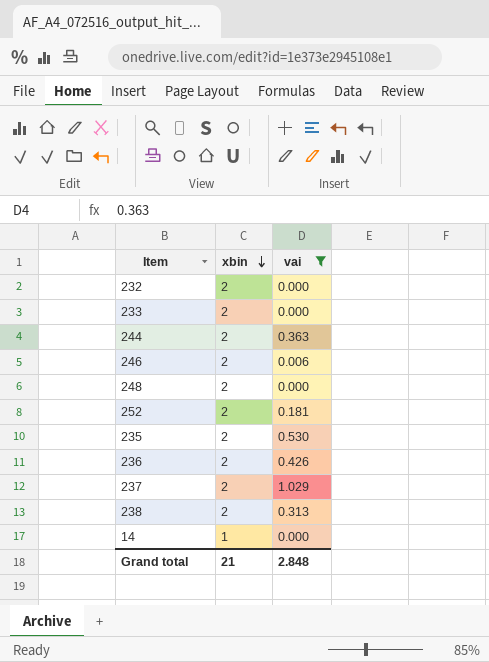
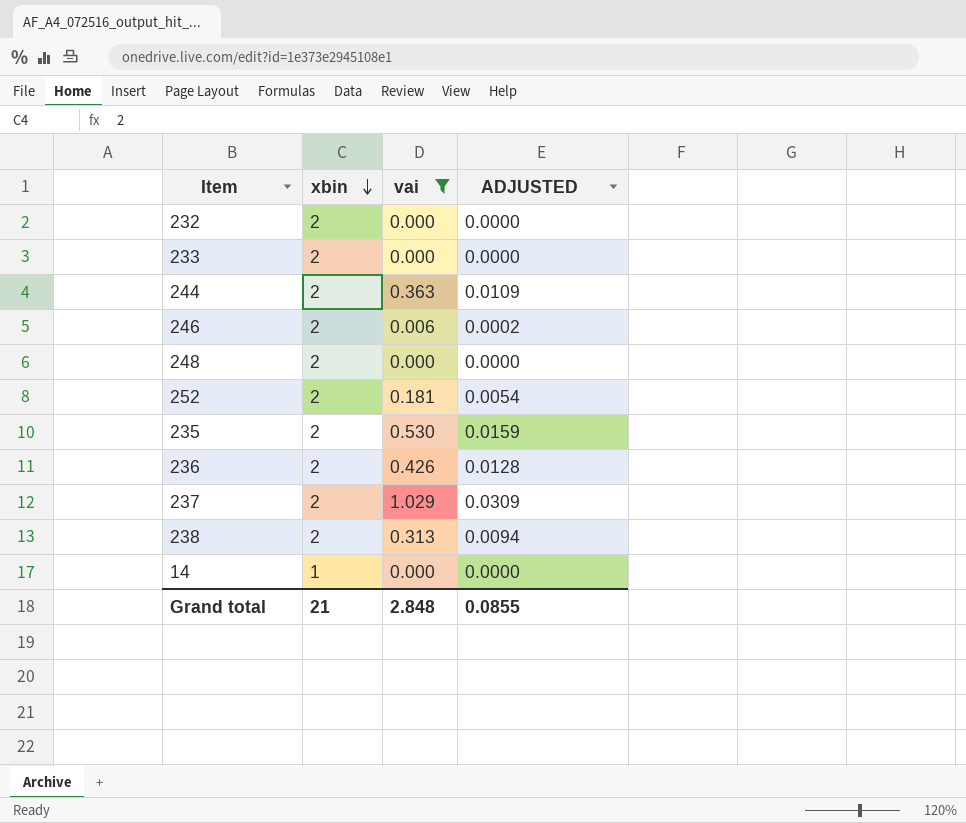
column ADJUSTED | formula: none -> [vai] * 0.03

